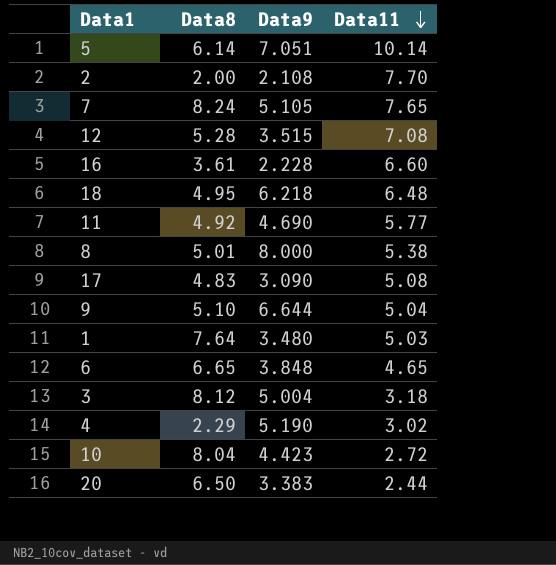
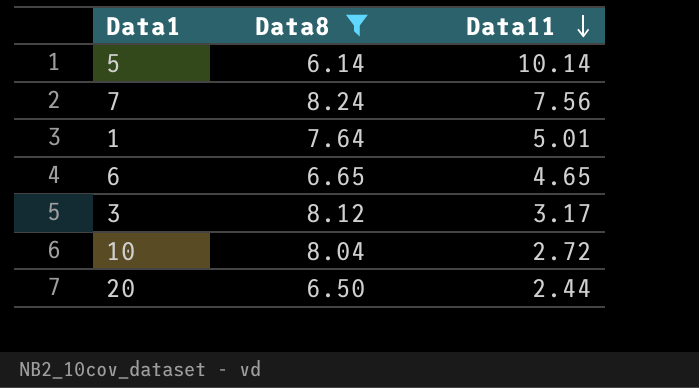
filter: none -> Data8 >= 6.14
column Data9 | position: 3 -> none
7 | Data11: 7.65 -> 7.56
1 | Data11: 5.03 -> 5.01
3 | Data11: 3.18 -> 3.17

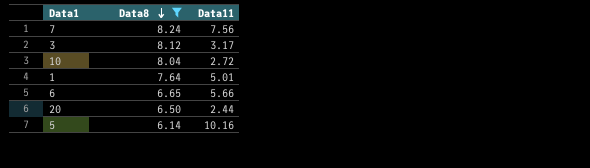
row order: Data11 descending -> Data8 descending
6 | Data11: 4.65 -> 5.66
5 | Data11: 10.14 -> 10.16

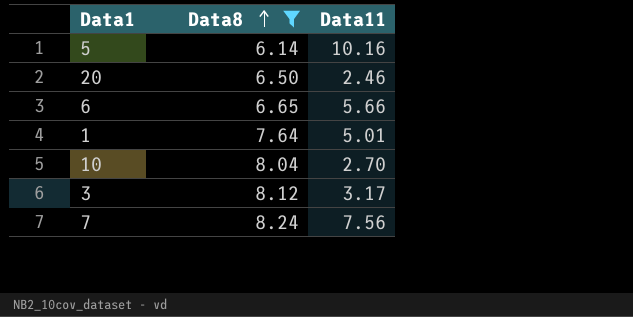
row order: Data8 descending -> Data8 ascending
20 | Data11: 2.44 -> 2.46
10 | Data11: 2.72 -> 2.70

